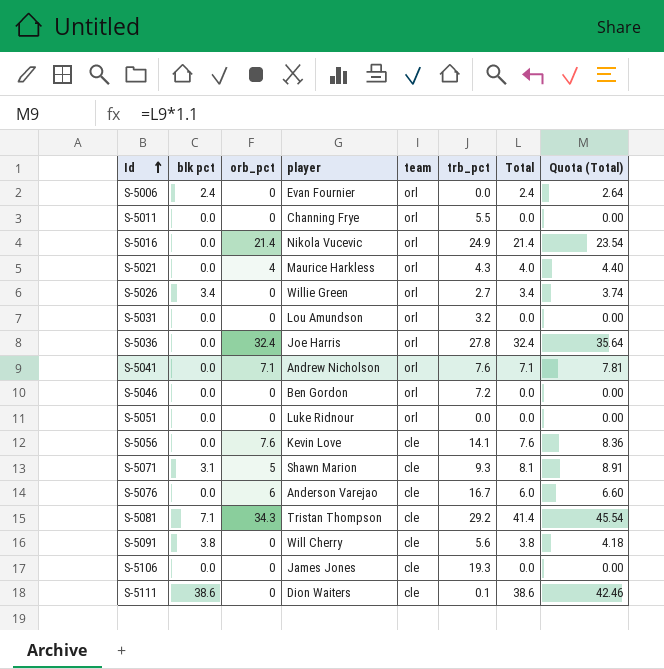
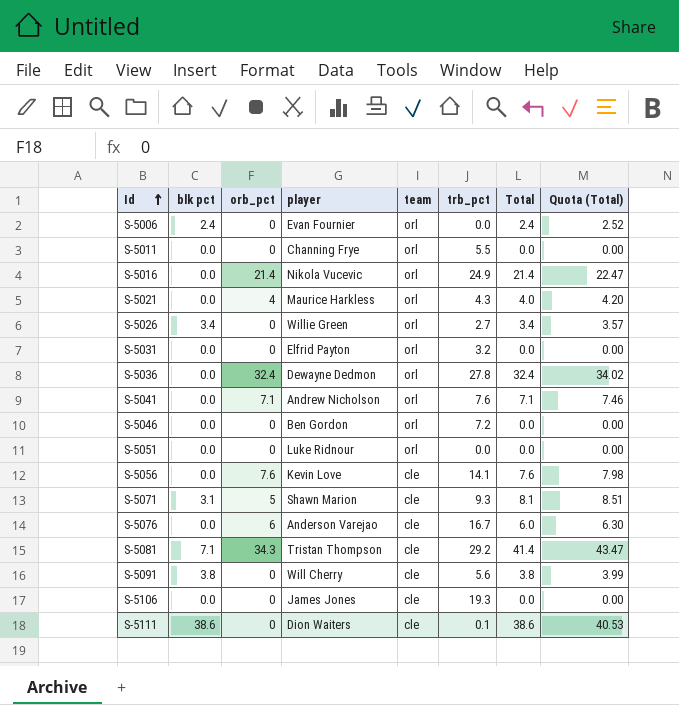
column Quota (Total) | formula: [Total] * 1.1 -> [Total] * 1.05
S-5031 | player: Lou Amundson -> Elfrid Payton
S-5036 | player: Joe Harris -> Dewayne Dedmon

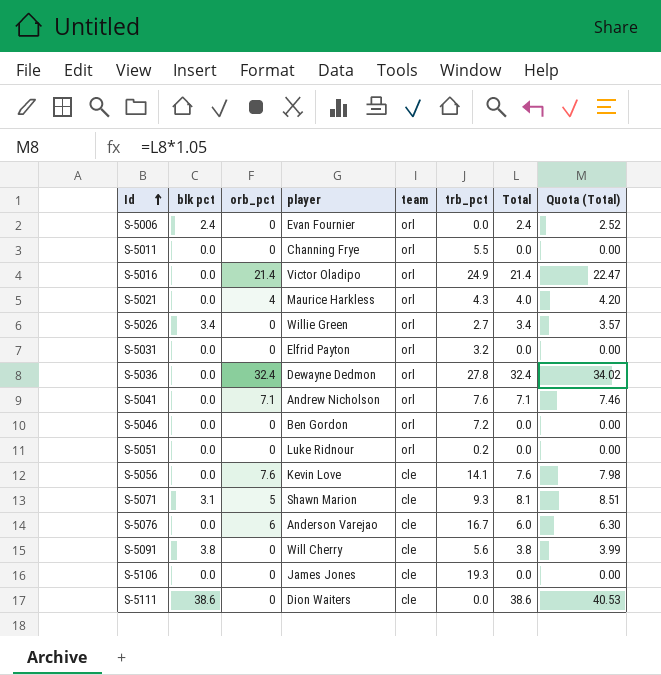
row S-5081: 7.1 | 34.3 | Tristan Thompson | cle | 29.2 | 41.4 | 43.47 -> none
S-5016 | player: Nikola Vucevic -> Victor Oladipo
S-5051 | trb_pct: 0.0 -> 0.2
S-5111 | trb_pct: 0.1 -> 0.0

